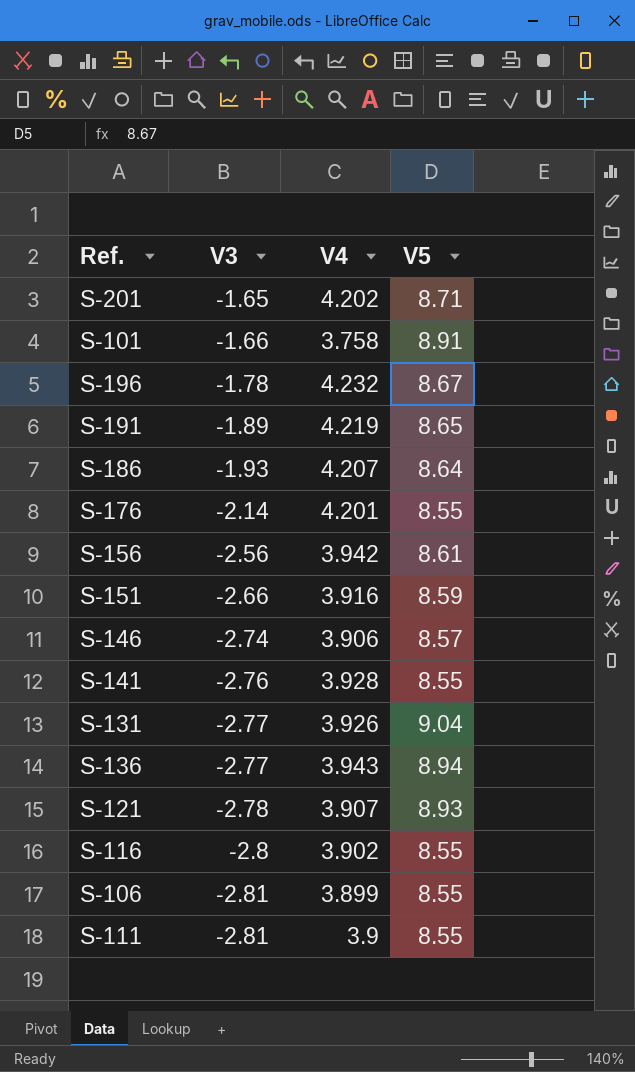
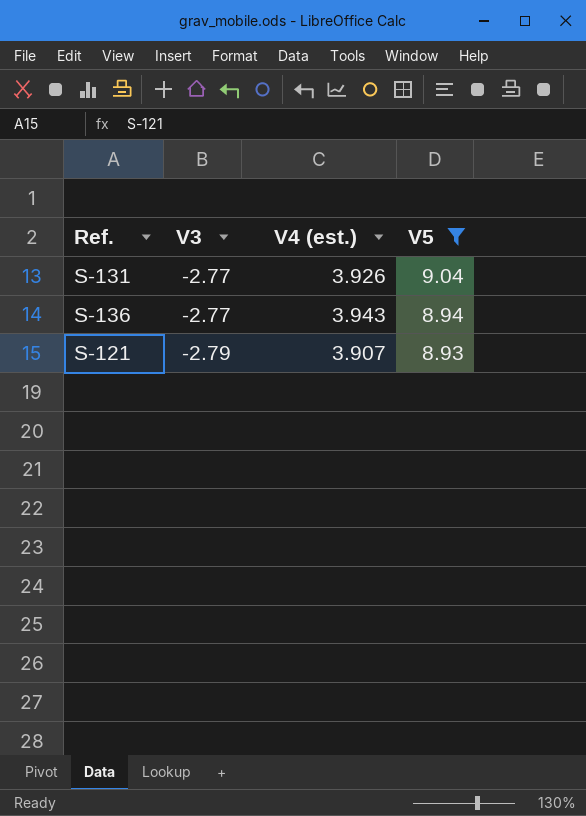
filter: none -> V5 >= 8.93
column name: V4 -> V4 (est.)
S-121 | V3: -2.78 -> -2.79

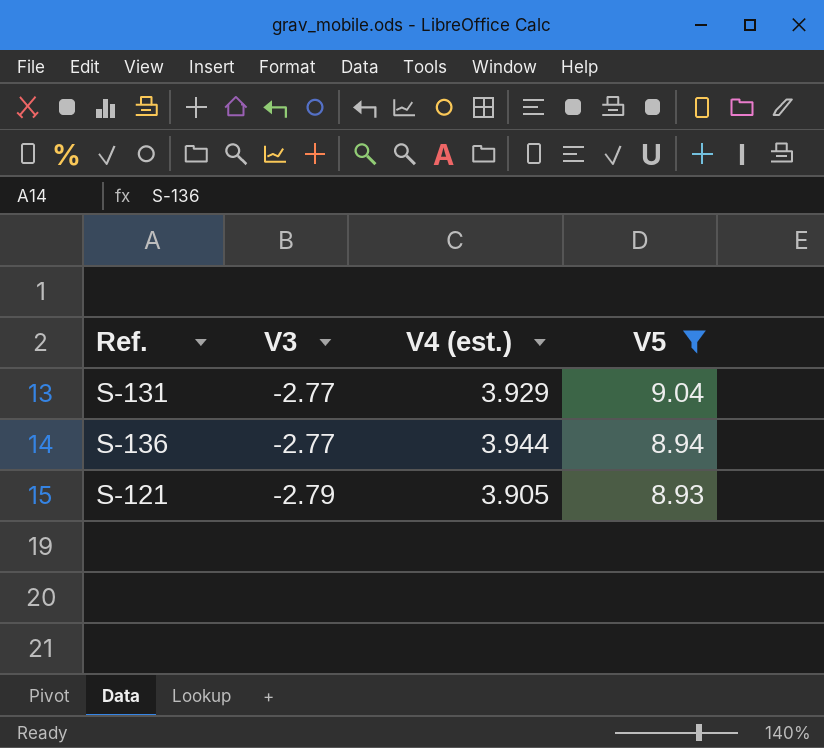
S-131 | V4 (est.): 3.926 -> 3.929
S-136 | V4 (est.): 3.943 -> 3.944
S-121 | V4 (est.): 3.907 -> 3.905

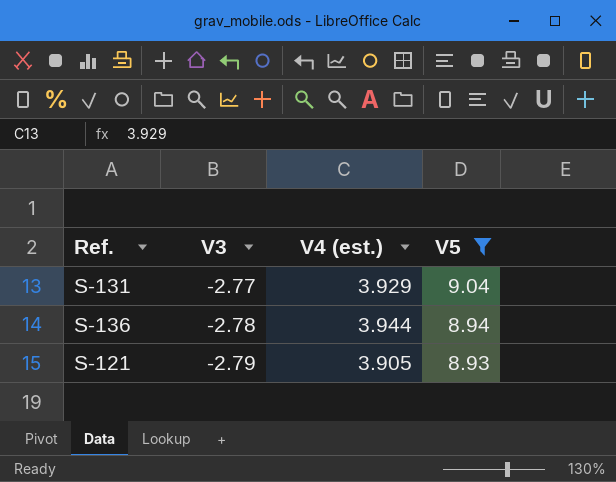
S-136 | V3: -2.77 -> -2.78

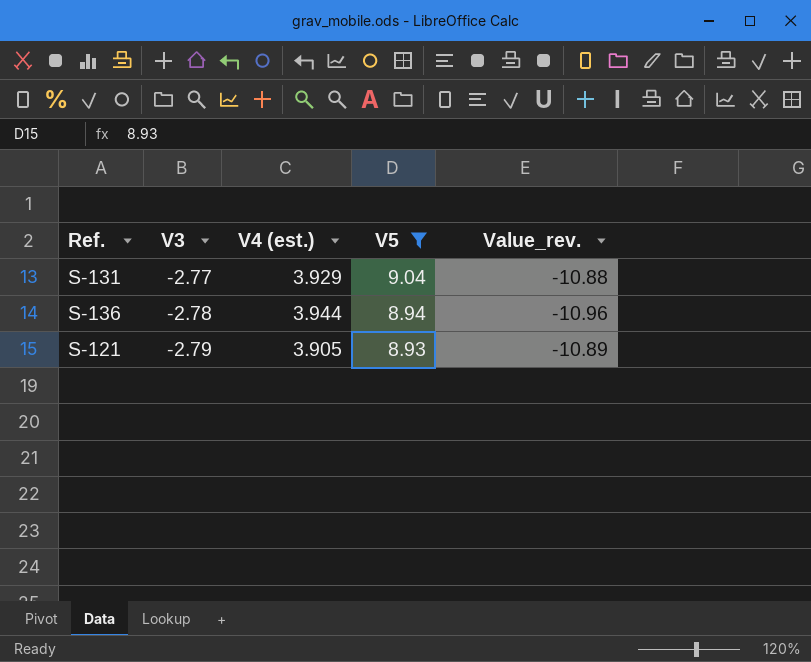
column Value_rev. | formula: none -> [V3] * [V4 (est.)]

